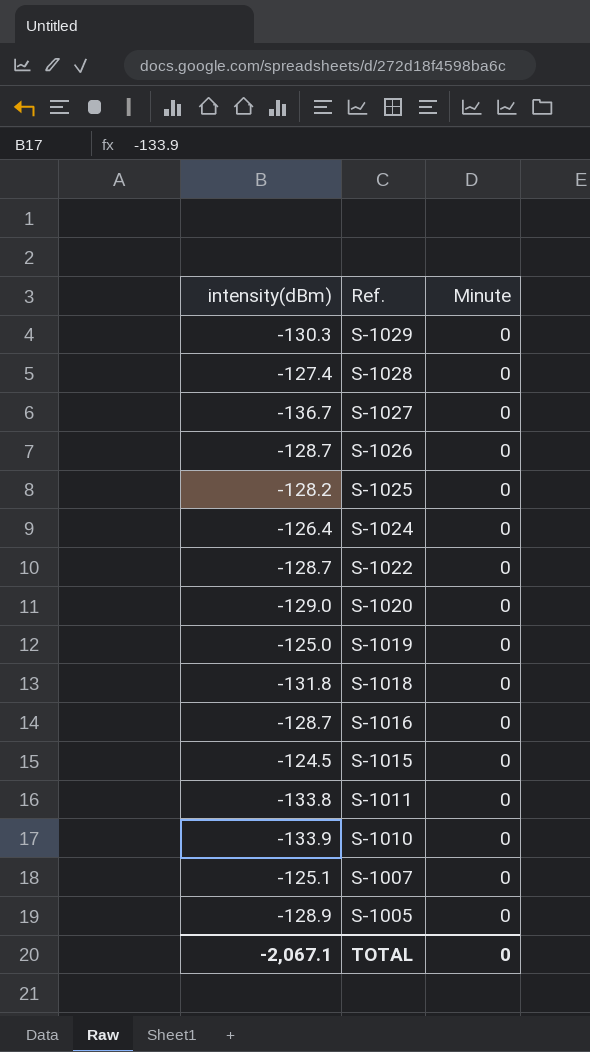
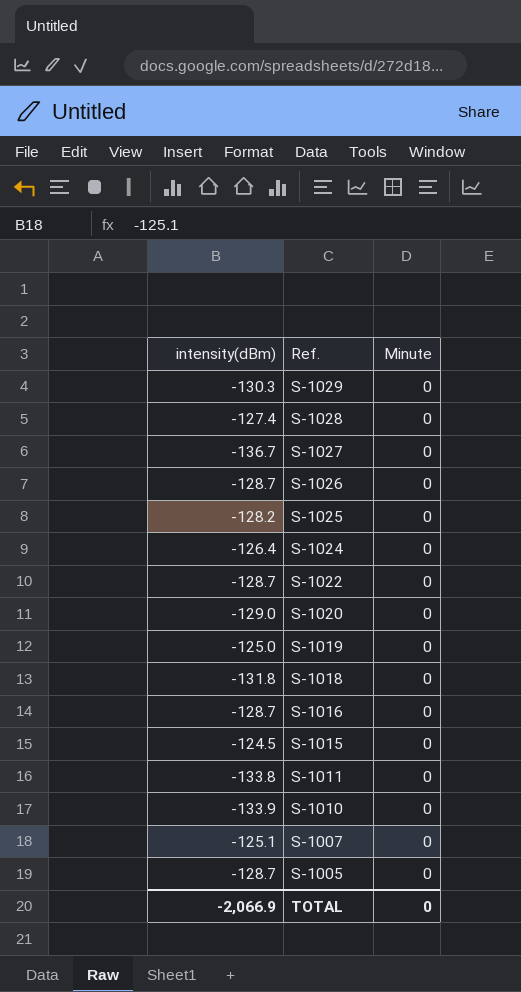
S-1005 | intensity(dBm): -128.9 -> -128.7
TOTAL | intensity(dBm): -2,067.1 -> -2,066.9

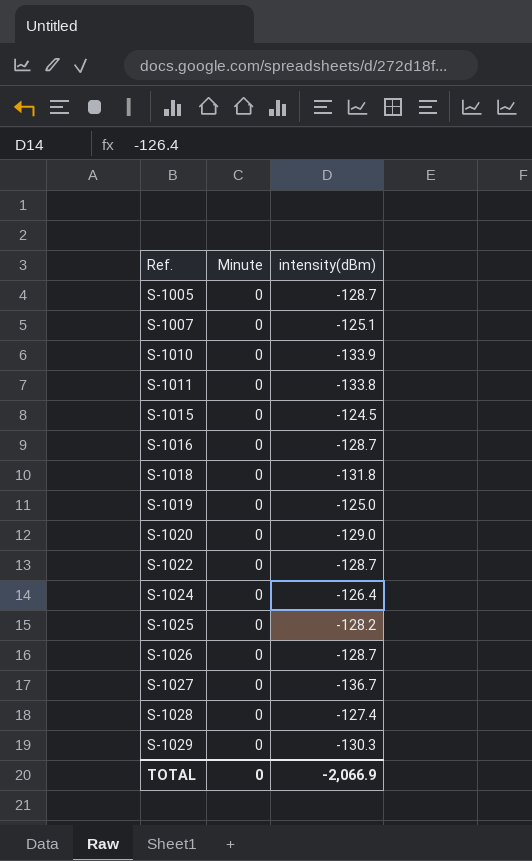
row order: Ref. descending -> Ref. ascending
column intensity(dBm) | position: 1 -> 3

